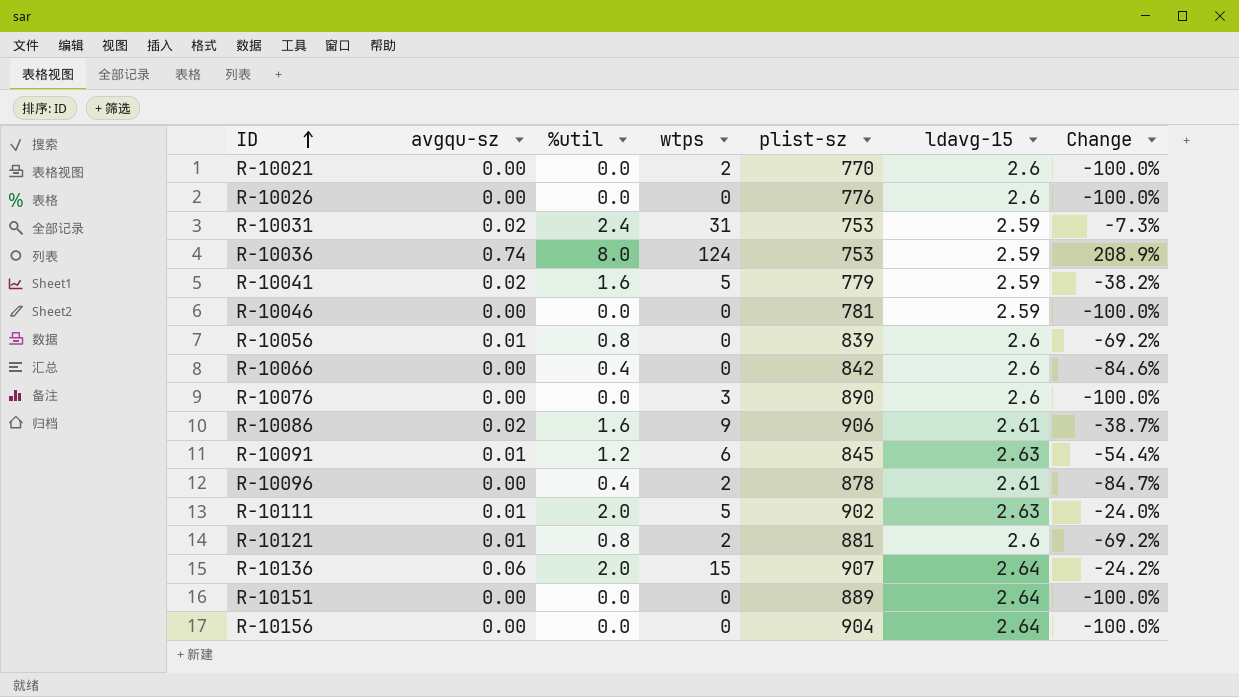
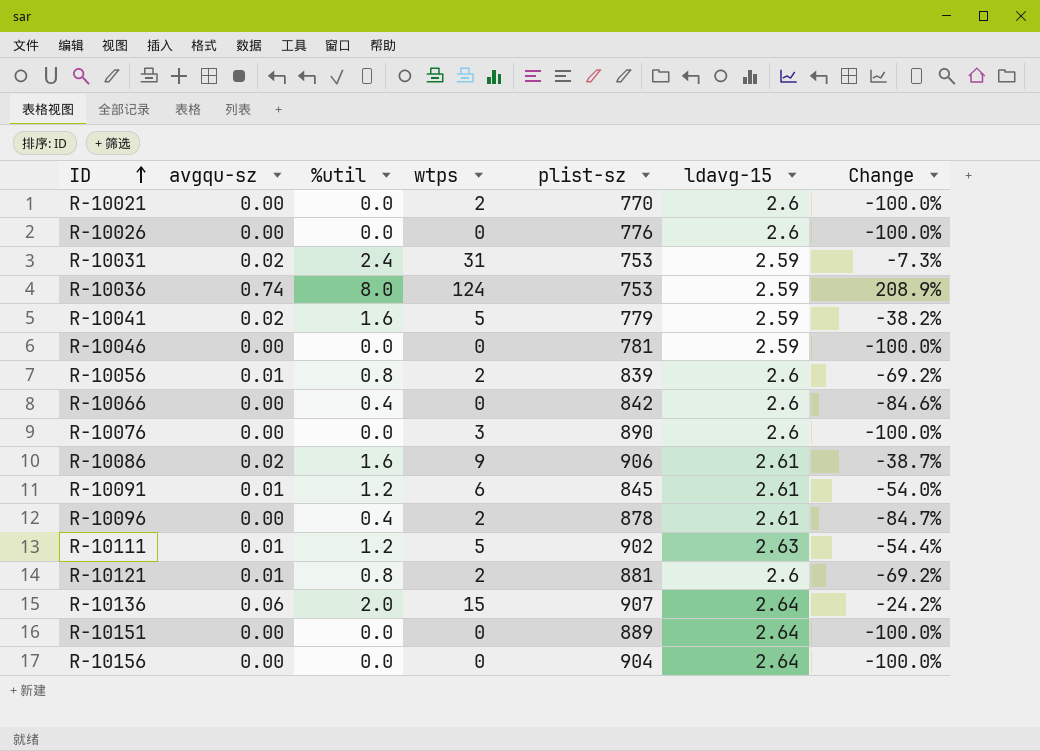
R-10056 | wtps: 0 -> 2
R-10091 | ldavg-15: 2.63 -> 2.61
R-10091 | Change: -54.4% -> -54.0%
R-10111 | %util: 2.0 -> 1.2
R-10111 | Change: -24.0% -> -54.4%

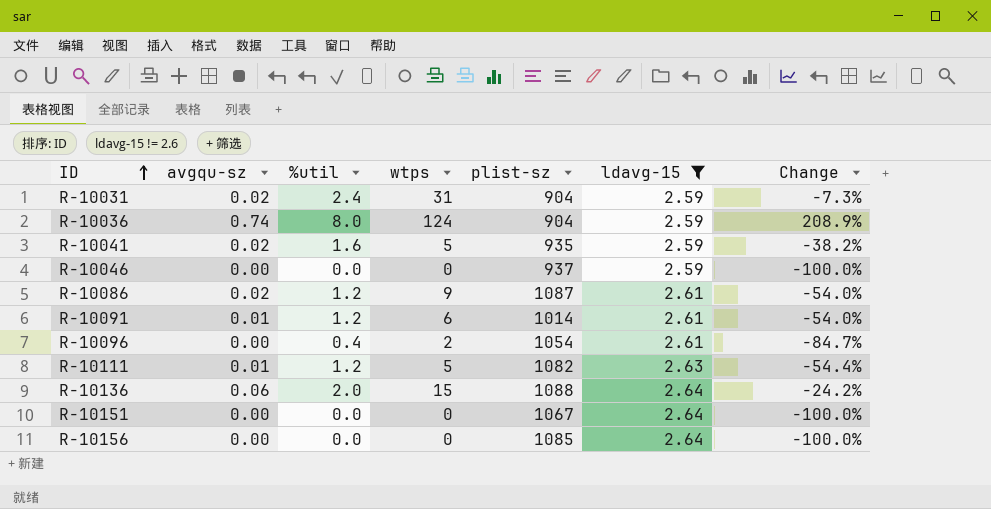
filter: none -> ldavg-15 != 2.6
R-10031 | plist-sz: 753 -> 904
R-10036 | plist-sz: 753 -> 904
R-10041 | plist-sz: 779 -> 935
R-10046 | plist-sz: 781 -> 937
R-10086 | %util: 1.6 -> 1.2
R-10086 | plist-sz: 906 -> 1087
R-10086 | Change: -38.7% -> -54.0%
R-10091 | plist-sz: 845 -> 1014
R-10096 | plist-sz: 878 -> 1054
R-10111 | plist-sz: 902 -> 1082
R-10136 | plist-sz: 907 -> 1088
R-10151 | plist-sz: 889 -> 1067
R-10156 | plist-sz: 904 -> 1085

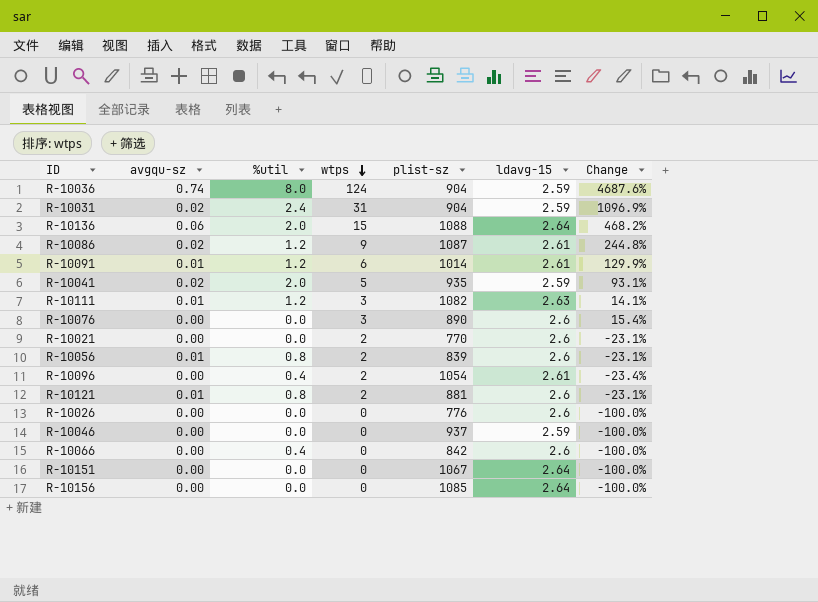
filter: ldavg-15 != 2.6 -> none
row order: ID ascending -> wtps descending
column Change | formula: ([%util] - [ldavg-15]) / [ldavg-15] -> ([wtps] - [ldavg-15]) / [ldavg-15]
R-10041 | %util: 1.6 -> 2.0
R-10111 | wtps: 5 -> 3

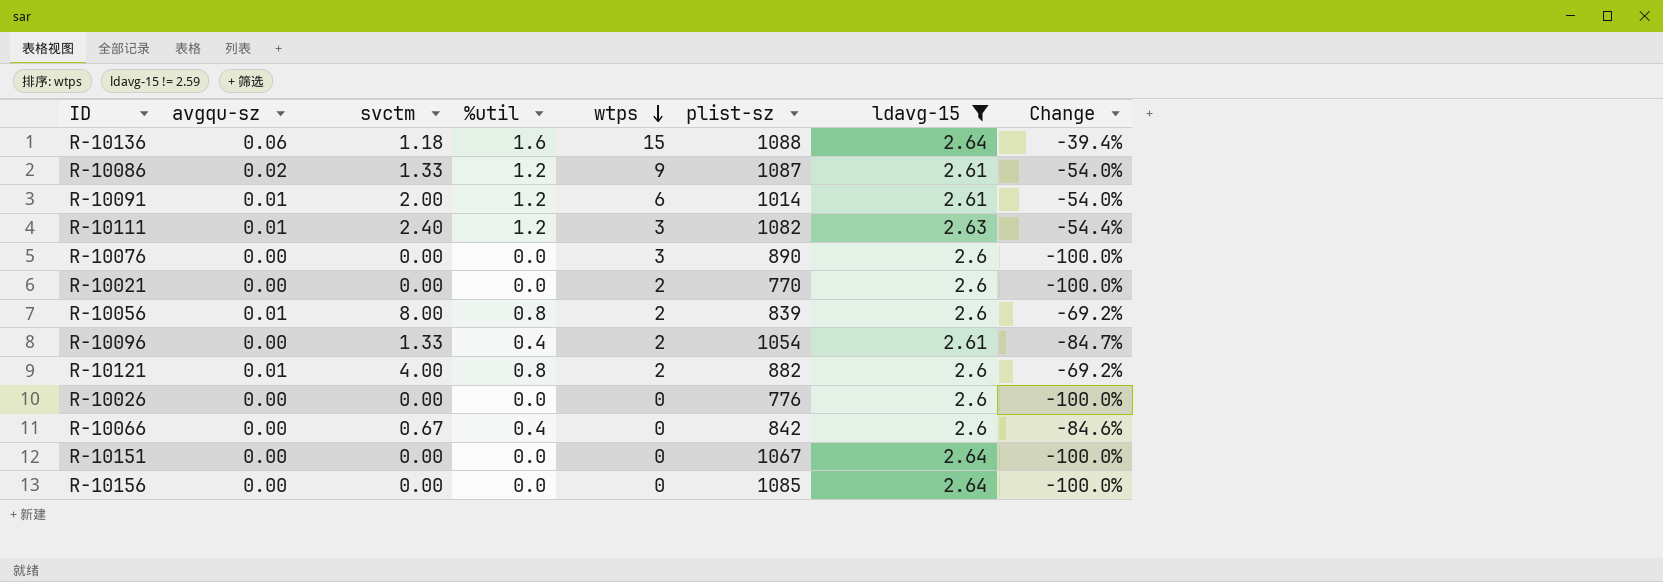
filter: none -> ldavg-15 != 2.59
column svctm | position: none -> 3
column Change | formula: ([wtps] - [ldavg-15]) / [ldavg-15] -> ([%util] - [ldavg-15]) / [ldavg-15]
R-10136 | %util: 2.0 -> 1.6
R-10121 | plist-sz: 881 -> 882

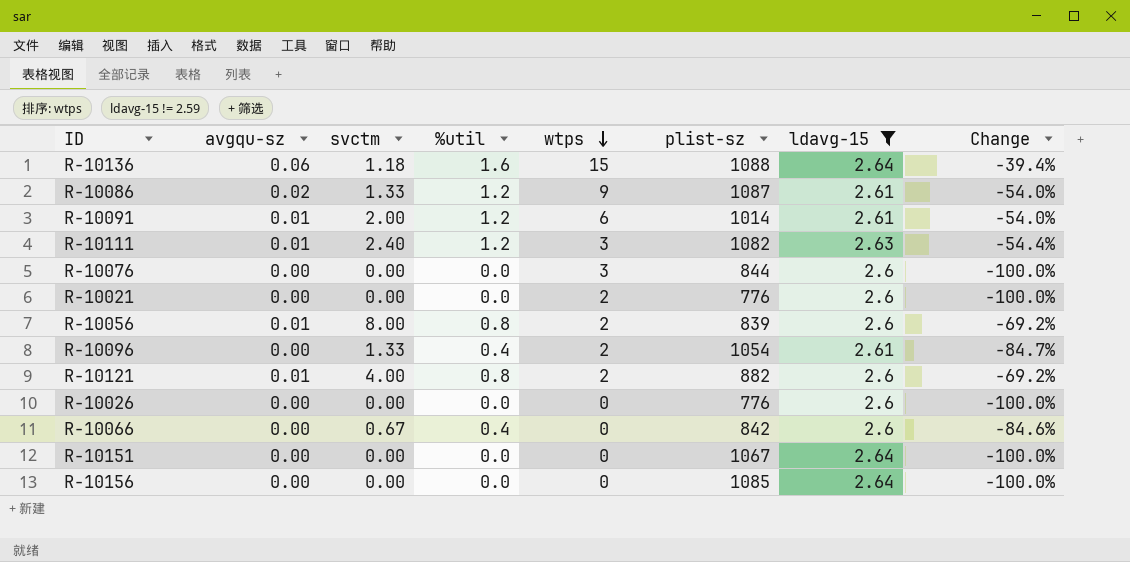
R-10076 | plist-sz: 890 -> 844
R-10021 | plist-sz: 770 -> 776

